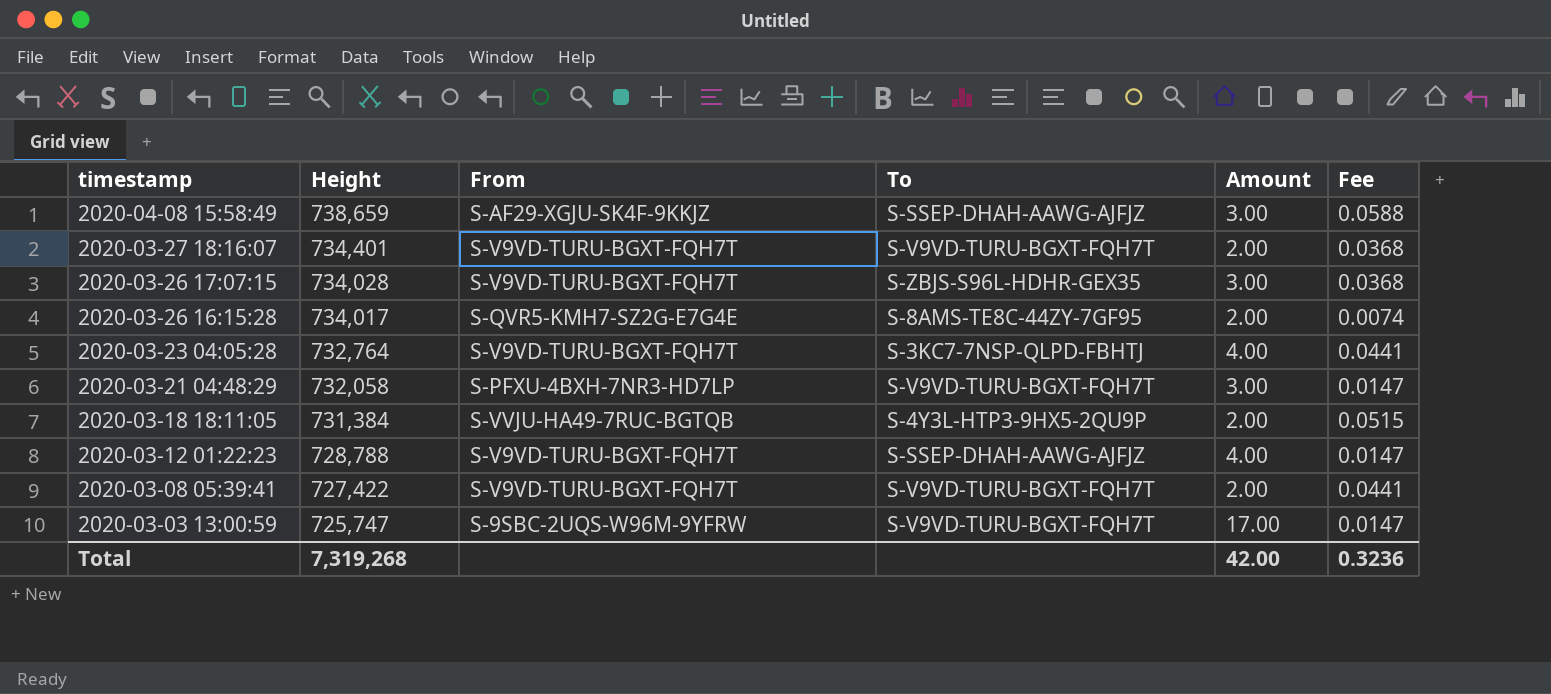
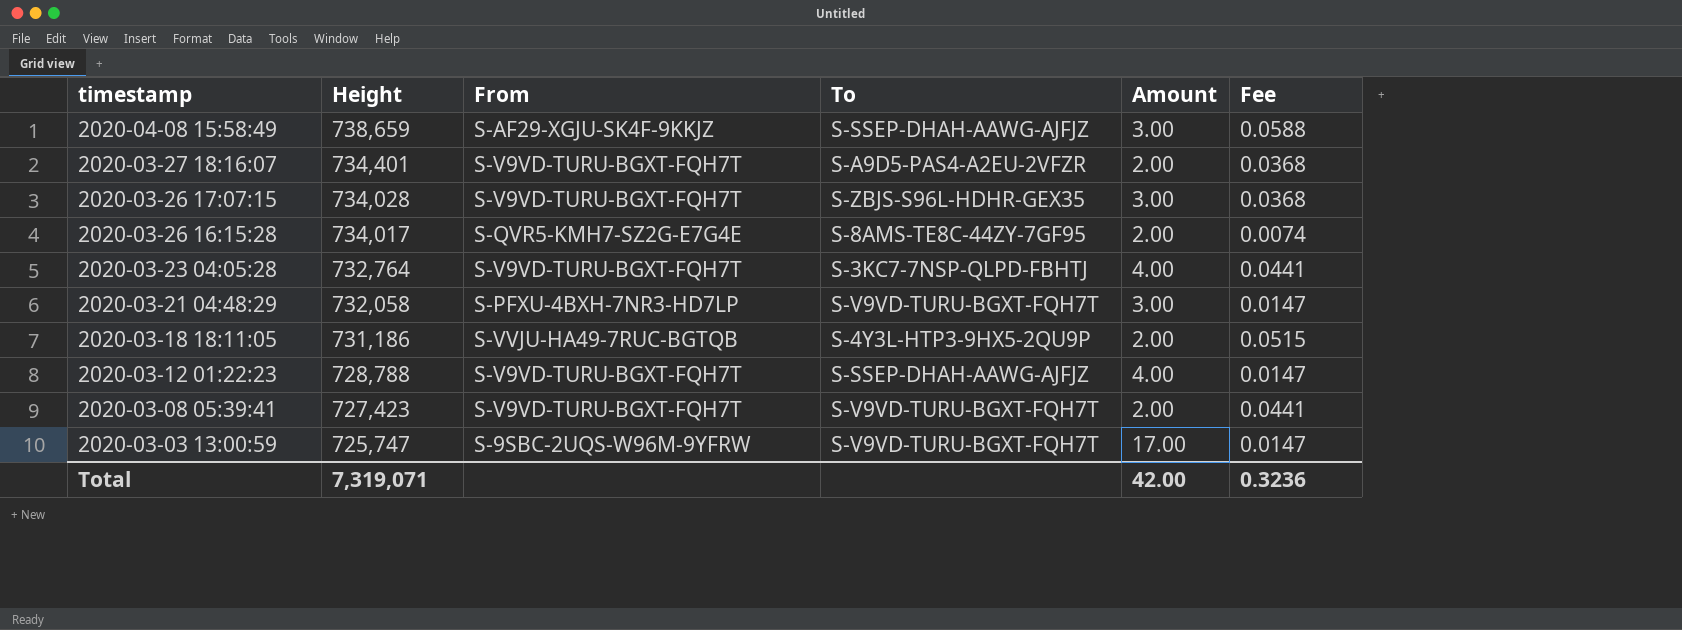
2020-03-27 18:16:07 | To: S-V9VD-TURU-BGXT-FQH7T -> S-A9D5-PAS4-A2EU-2VFZR
2020-03-18 18:11:05 | Height: 731,384 -> 731,186
2020-03-08 05:39:41 | Height: 727,422 -> 727,423
Total | Height: 7,319,268 -> 7,319,071

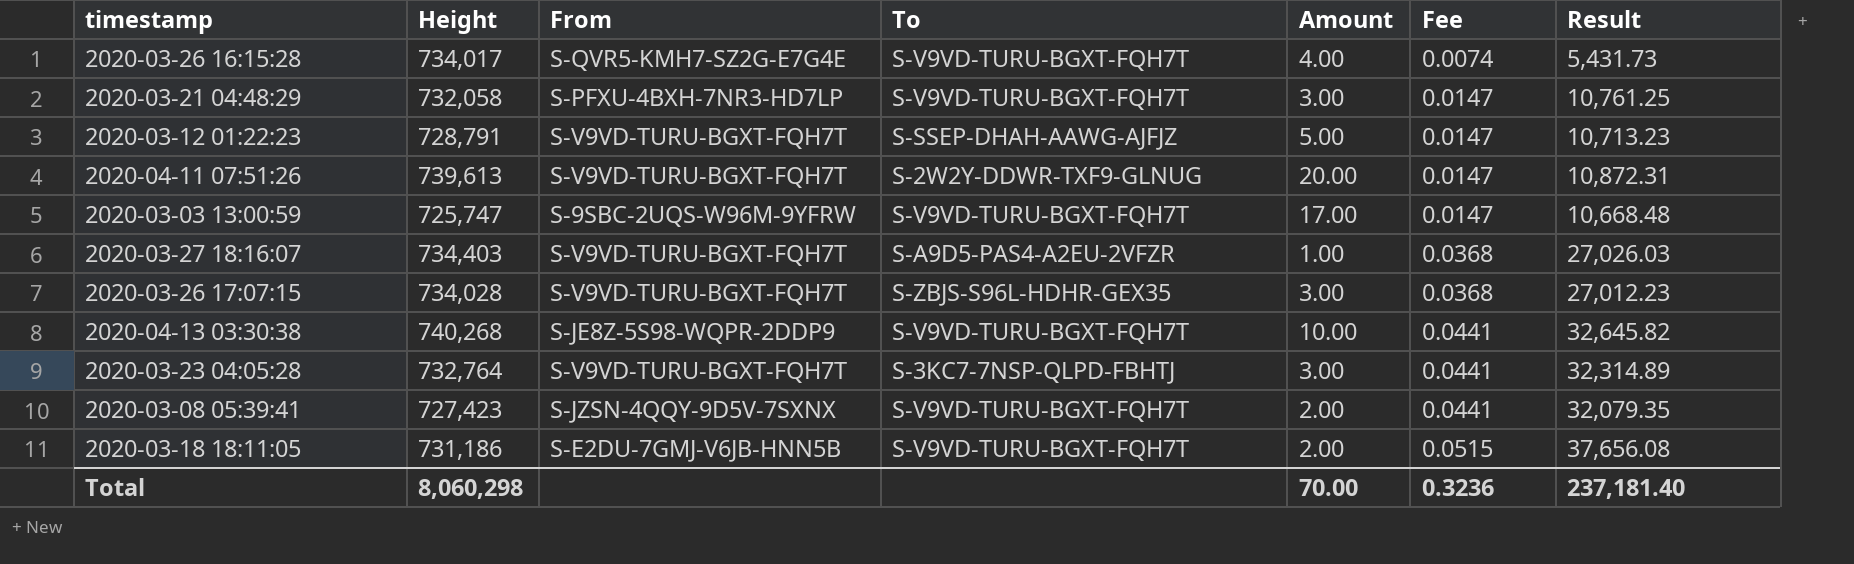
row order: timestamp descending -> Fee ascending
column Result | formula: none -> [Height] * [Fee]
row 2020-04-08 15:58:49: 738,659 | S-AF29-XGJU-SK4F-9KKJZ | S-SSEP-DHAH-AAWG-AJFJZ | 3.00 | 0.0588 -> none
2020-03-26 16:15:28 | To: S-8AMS-TE8C-44ZY-7GF95 -> S-V9VD-TURU-BGXT-FQH7T
2020-03-26 16:15:28 | Amount: 2.00 -> 4.00
2020-03-12 01:22:23 | Height: 728,788 -> 728,791
2020-03-12 01:22:23 | Amount: 4.00 -> 5.00
row 2020-04-11 07:51:26: none -> 739,613 | S-V9VD-TURU-BGXT-FQH7T | S-2W2Y-DDWR-TXF9-GLNUG | 20.00 | 0.0147 | 10,872.31
2020-03-27 18:16:07 | Height: 734,401 -> 734,403
2020-03-27 18:16:07 | Amount: 2.00 -> 1.00
row 2020-04-13 03:30:38: none -> 740,268 | S-JE8Z-5S98-WQPR-2DDP9 | S-V9VD-TURU-BGXT-FQH7T | 10.00 | 0.0441 | 32,645.82
2020-03-23 04:05:28 | Amount: 4.00 -> 3.00
2020-03-08 05:39:41 | From: S-V9VD-TURU-BGXT-FQH7T -> S-JZSN-4QQY-9D5V-7SXNX
2020-03-18 18:11:05 | From: S-VVJU-HA49-7RUC-BGTQB -> S-E2DU-7GMJ-V6JB-HNN5B
2020-03-18 18:11:05 | To: S-4Y3L-HTP3-9HX5-2QU9P -> S-V9VD-TURU-BGXT-FQH7T
Total | Height: 7,319,071 -> 8,060,298
Total | Amount: 42.00 -> 70.00

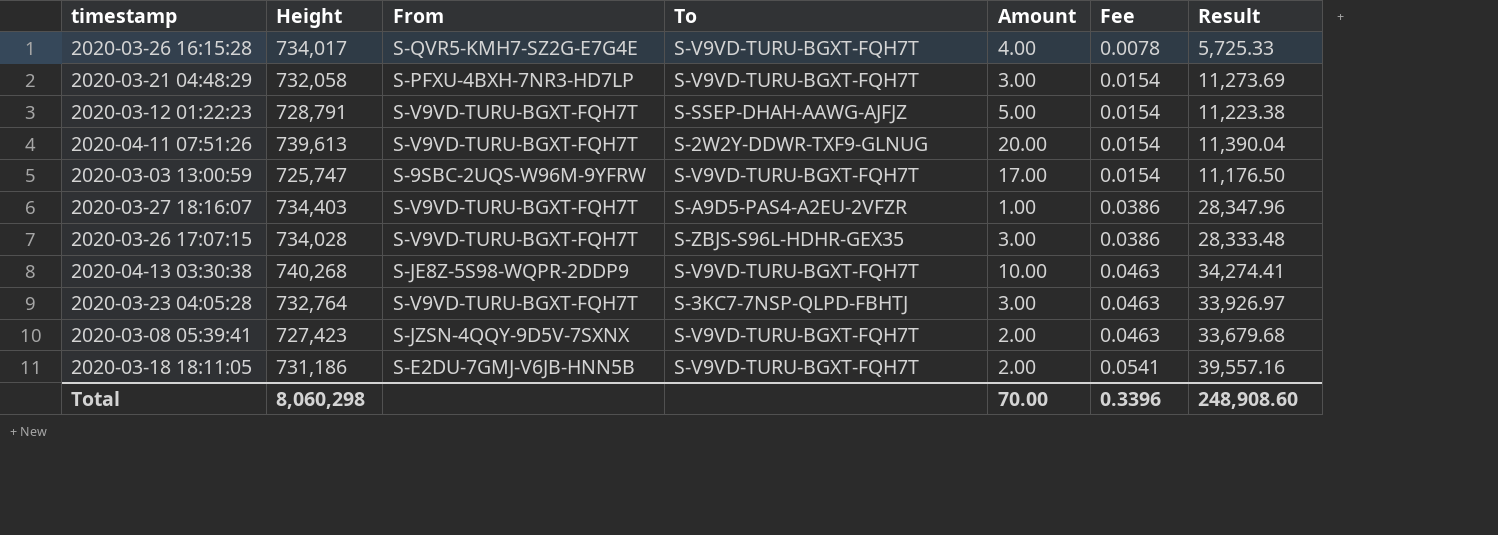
2020-03-26 16:15:28 | Fee: 0.0074 -> 0.0078
2020-03-26 16:15:28 | Result: 5,431.73 -> 5,725.33
2020-03-21 04:48:29 | Fee: 0.0147 -> 0.0154
2020-03-21 04:48:29 | Result: 10,761.25 -> 11,273.69
2020-03-12 01:22:23 | Fee: 0.0147 -> 0.0154
2020-03-12 01:22:23 | Result: 10,713.23 -> 11,223.38
2020-04-11 07:51:26 | Fee: 0.0147 -> 0.0154
2020-04-11 07:51:26 | Result: 10,872.31 -> 11,390.04
2020-03-03 13:00:59 | Fee: 0.0147 -> 0.0154
2020-03-03 13:00:59 | Result: 10,668.48 -> 11,176.50
2020-03-27 18:16:07 | Fee: 0.0368 -> 0.0386
2020-03-27 18:16:07 | Result: 27,026.03 -> 28,347.96
2020-03-26 17:07:15 | Fee: 0.0368 -> 0.0386
2020-03-26 17:07:15 | Result: 27,012.23 -> 28,333.48
2020-04-13 03:30:38 | Fee: 0.0441 -> 0.0463
2020-04-13 03:30:38 | Result: 32,645.82 -> 34,274.41
2020-03-23 04:05:28 | Fee: 0.0441 -> 0.0463
2020-03-23 04:05:28 | Result: 32,314.89 -> 33,926.97
2020-03-08 05:39:41 | Fee: 0.0441 -> 0.0463
2020-03-08 05:39:41 | Result: 32,079.35 -> 33,679.68
2020-03-18 18:11:05 | Fee: 0.0515 -> 0.0541
2020-03-18 18:11:05 | Result: 37,656.08 -> 39,557.16
Total | Fee: 0.3236 -> 0.3396
Total | Result: 237,181.40 -> 248,908.60

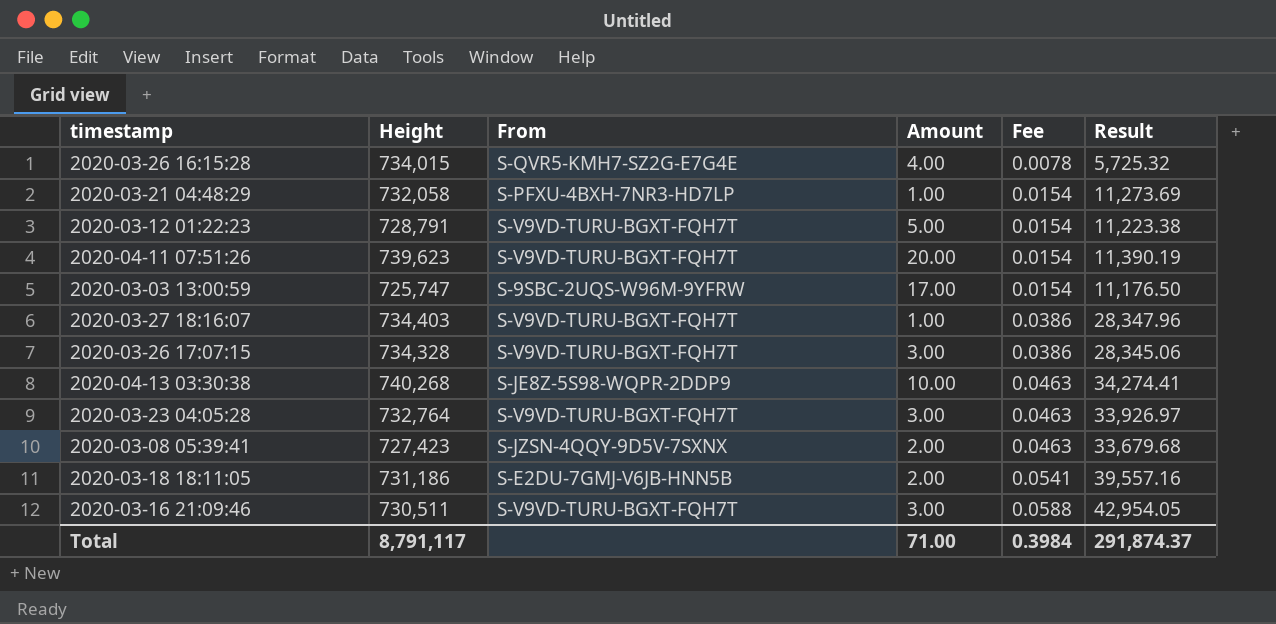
column To | position: 4 -> none
2020-03-26 16:15:28 | Height: 734,017 -> 734,015
2020-03-26 16:15:28 | Result: 5,725.33 -> 5,725.32
2020-03-21 04:48:29 | Amount: 3.00 -> 1.00
2020-04-11 07:51:26 | Height: 739,613 -> 739,623
2020-04-11 07:51:26 | Result: 11,390.04 -> 11,390.19
2020-03-26 17:07:15 | Height: 734,028 -> 734,328
2020-03-26 17:07:15 | Result: 28,333.48 -> 28,345.06
row 2020-03-16 21:09:46: none -> 730,511 | S-V9VD-TURU-BGXT-FQH7T | 3.00 | 0.0588 | 42,954.05
Total | Height: 8,060,298 -> 8,791,117
Total | Amount: 70.00 -> 71.00
Total | Fee: 0.3396 -> 0.3984
Total | Result: 248,908.60 -> 291,874.37

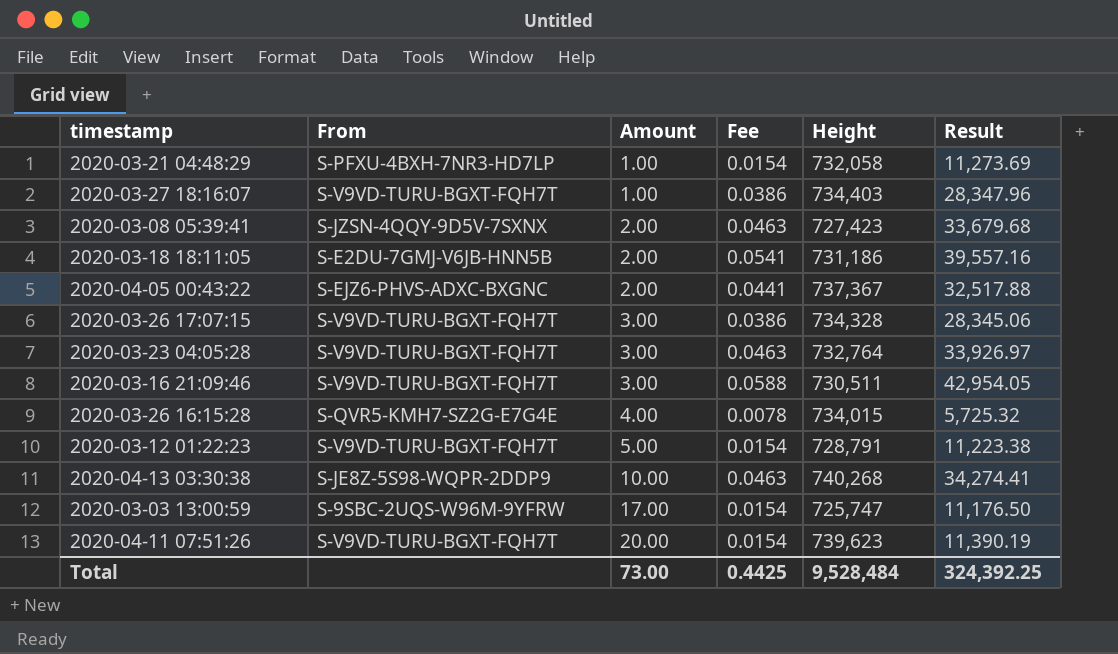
row order: Fee ascending -> Amount ascending
column Height | position: 2 -> 5
row 2020-04-05 00:43:22: none -> S-EJZ6-PHVS-ADXC-BXGNC | 2.00 | 0.0441 | 737,367 | 32,517.88
Total | Amount: 71.00 -> 73.00
Total | Fee: 0.3984 -> 0.4425
Total | Height: 8,791,117 -> 9,528,484
Total | Result: 291,874.37 -> 324,392.25

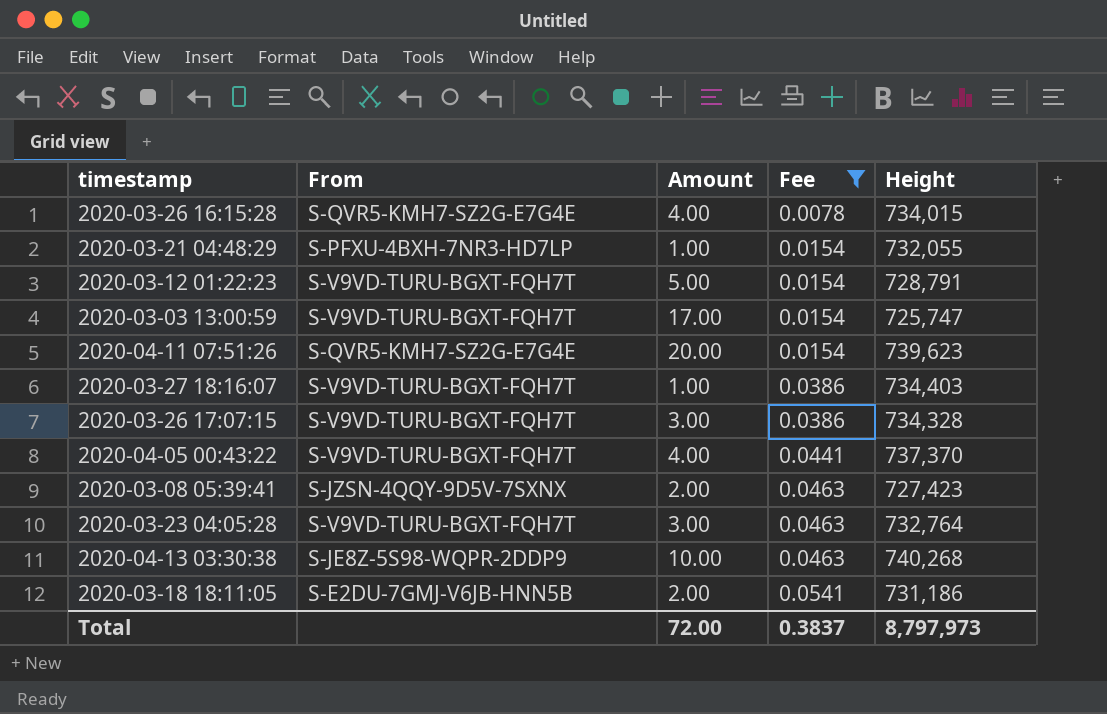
filter: none -> Fee != 0.0588
row order: Amount ascending -> Fee ascending
column Result | formula: [Fee] * [Height] -> none
2020-03-21 04:48:29 | Height: 732,058 -> 732,055
2020-03-03 13:00:59 | From: S-9SBC-2UQS-W96M-9YFRW -> S-V9VD-TURU-BGXT-FQH7T
2020-04-11 07:51:26 | From: S-V9VD-TURU-BGXT-FQH7T -> S-QVR5-KMH7-SZ2G-E7G4E
2020-04-05 00:43:22 | From: S-EJZ6-PHVS-ADXC-BXGNC -> S-V9VD-TURU-BGXT-FQH7T
2020-04-05 00:43:22 | Amount: 2.00 -> 4.00
2020-04-05 00:43:22 | Height: 737,367 -> 737,370
Total | Amount: 73.00 -> 72.00
Total | Fee: 0.4425 -> 0.3837
Total | Height: 9,528,484 -> 8,797,973

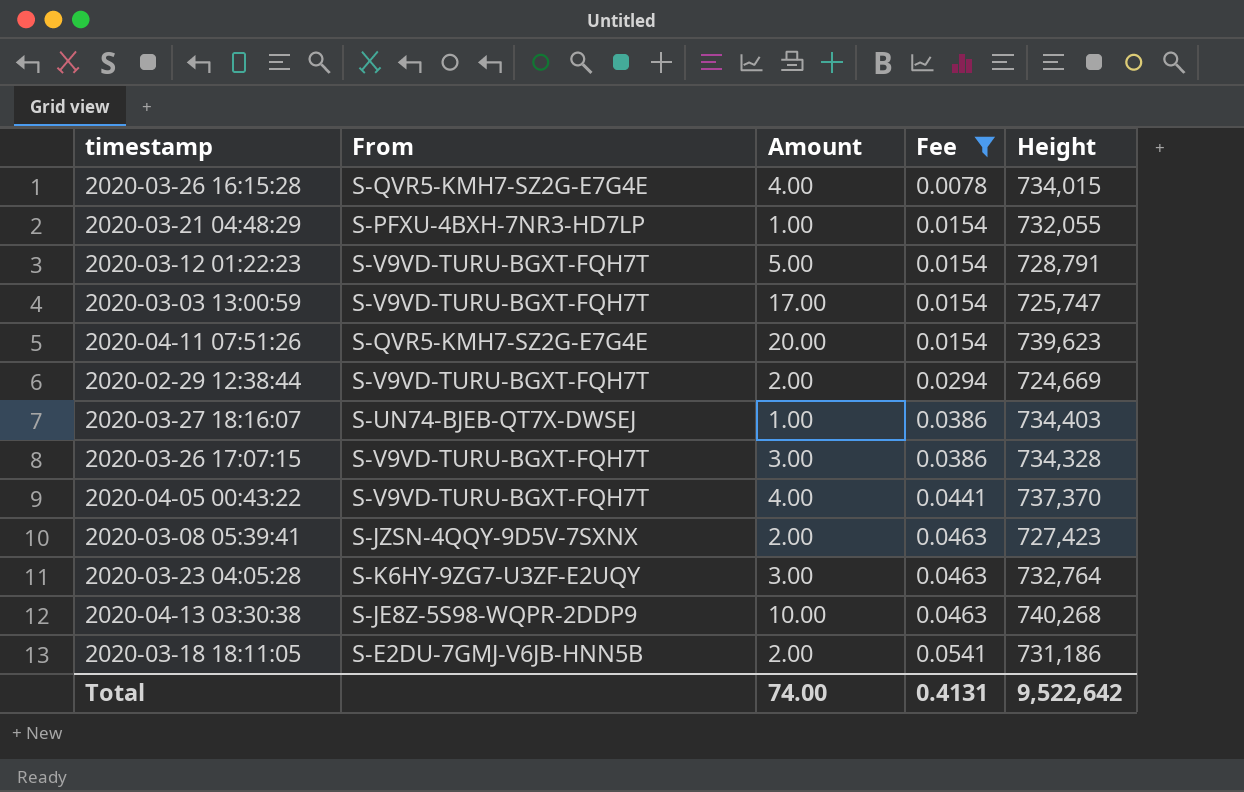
row 2020-02-29 12:38:44: none -> S-V9VD-TURU-BGXT-FQH7T | 2.00 | 0.0294 | 724,669
2020-03-27 18:16:07 | From: S-V9VD-TURU-BGXT-FQH7T -> S-UN74-BJEB-QT7X-DWSEJ
2020-03-23 04:05:28 | From: S-V9VD-TURU-BGXT-FQH7T -> S-K6HY-9ZG7-U3ZF-E2UQY
Total | Amount: 72.00 -> 74.00
Total | Fee: 0.3837 -> 0.4131
Total | Height: 8,797,973 -> 9,522,642

